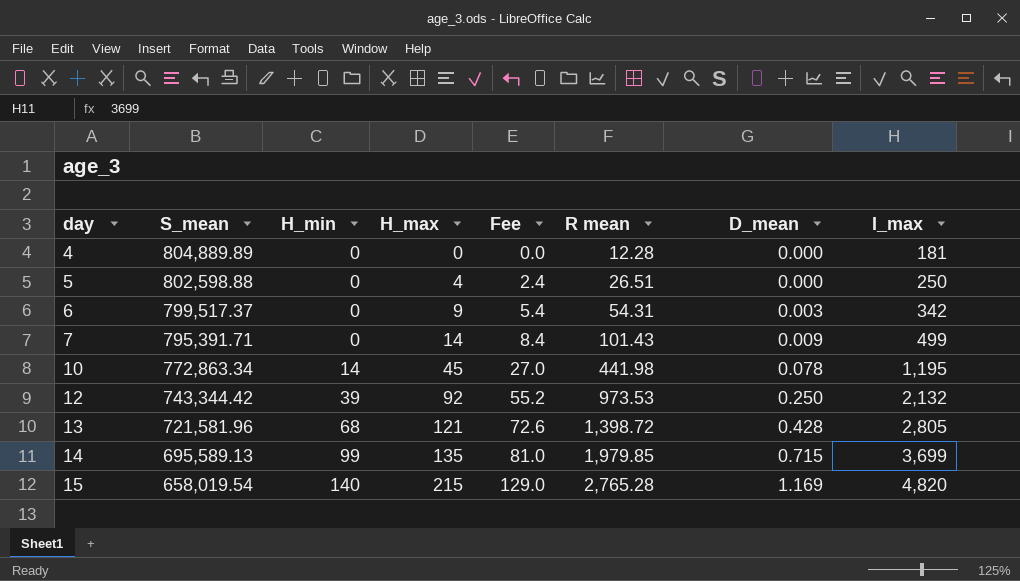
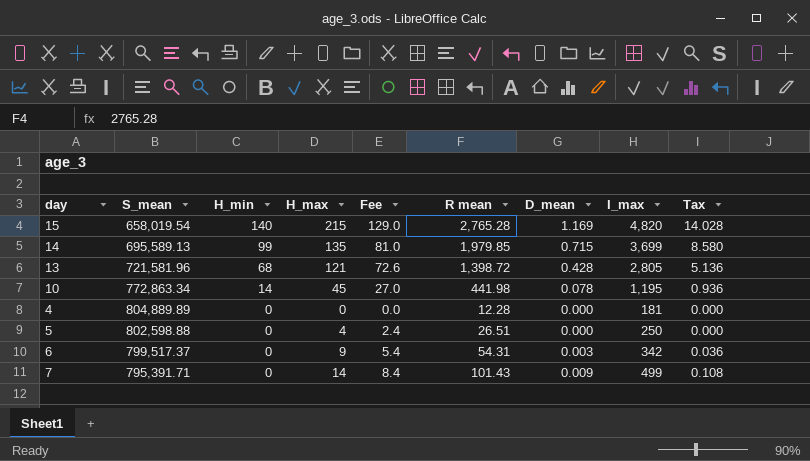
row order: day ascending -> H_min descending
column Tax | formula: none -> [D_mean] * 12
row 12: 743,344.42 | 39 | 92 | 55.2 | 973.53 | 0.250 | 2,132 -> none

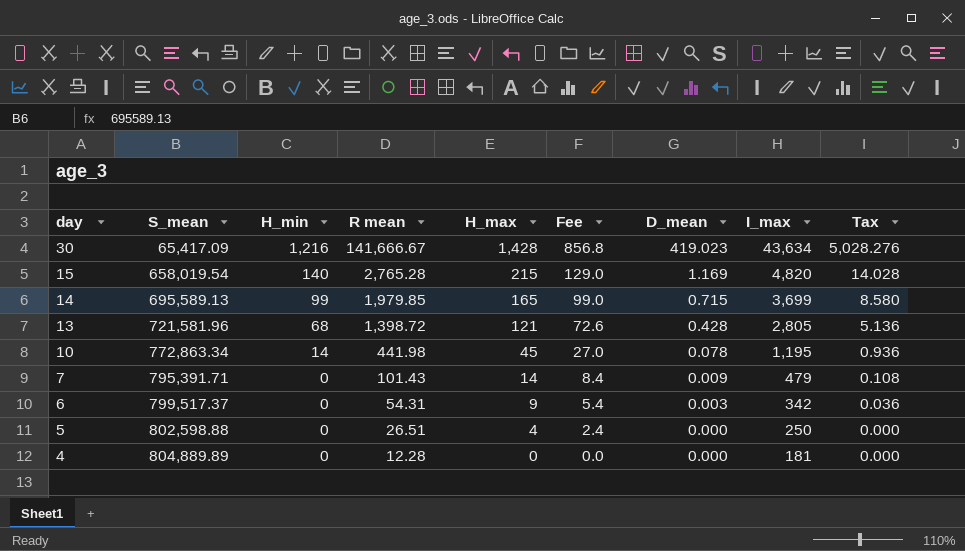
row order: H_min descending -> day descending
column R mean | position: 6 -> 4
row 30: none -> 65,417.09 | 1,216 | 141,666.67 | 1,428 | 856.8 | 419.023 | 43,634 | 5,028.276
14 | H_max: 135 -> 165
14 | Fee: 81.0 -> 99.0
7 | I_max: 499 -> 479

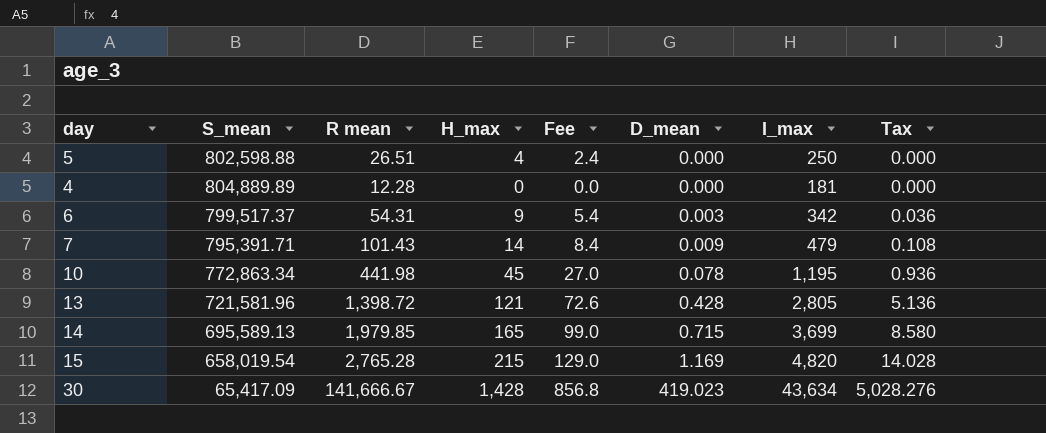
row order: day descending -> D_mean ascending
column H_min | position: 3 -> none

